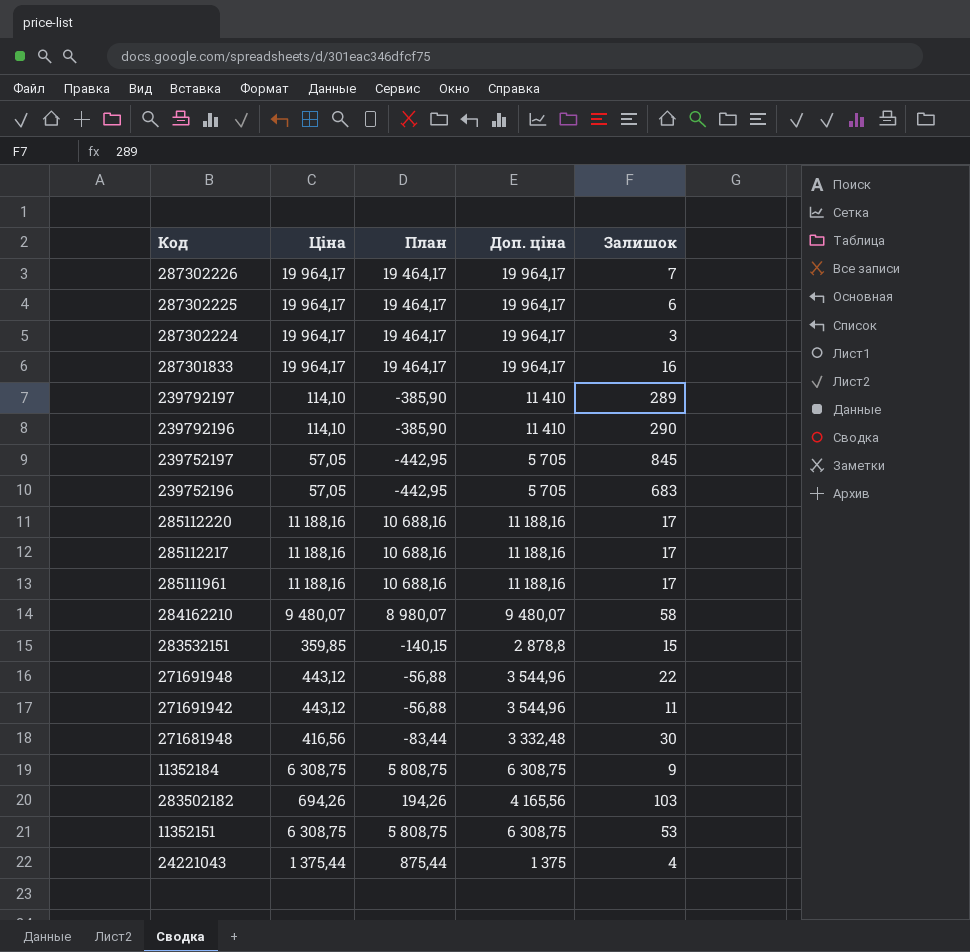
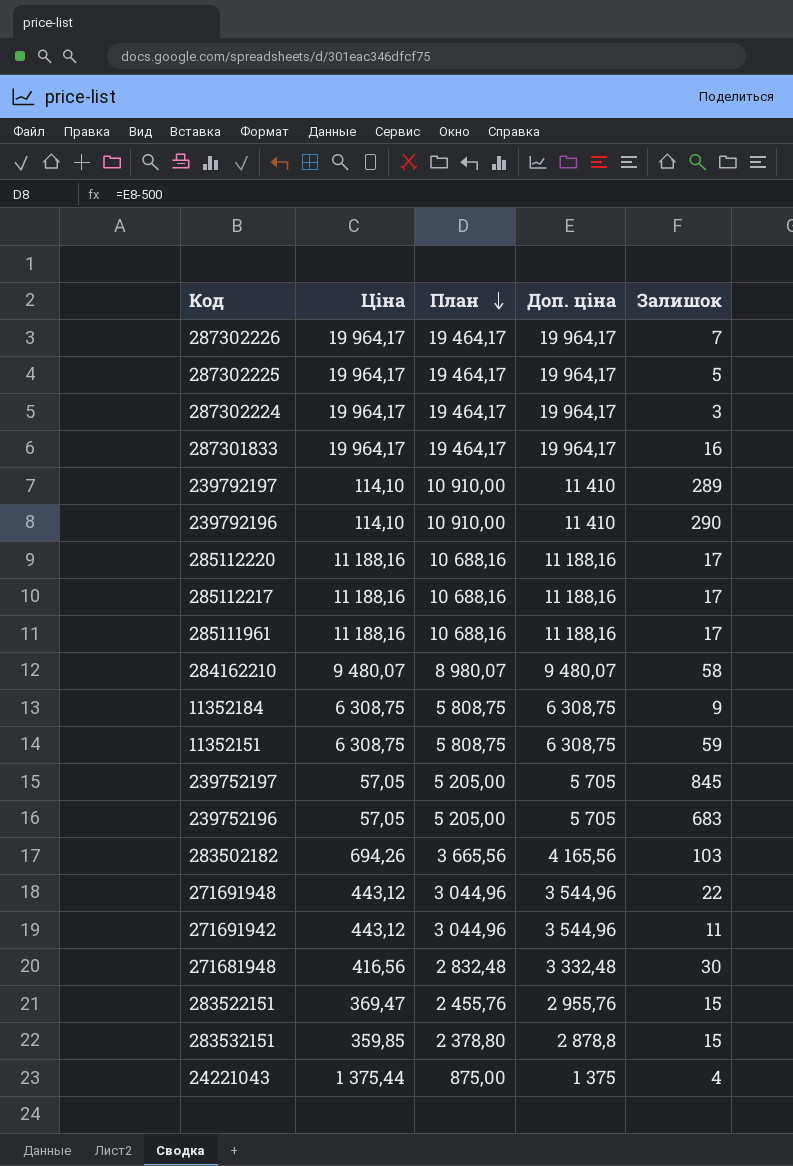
row order: none -> План descending
column План | formula: [Ціна] - 500 -> [Доп. ціна] - 500
287302225 | Залишок: 6 -> 5
11352151 | Залишок: 53 -> 59
row 283522151: none -> 369,47 | 2 455,76 | 2 955,76 | 15

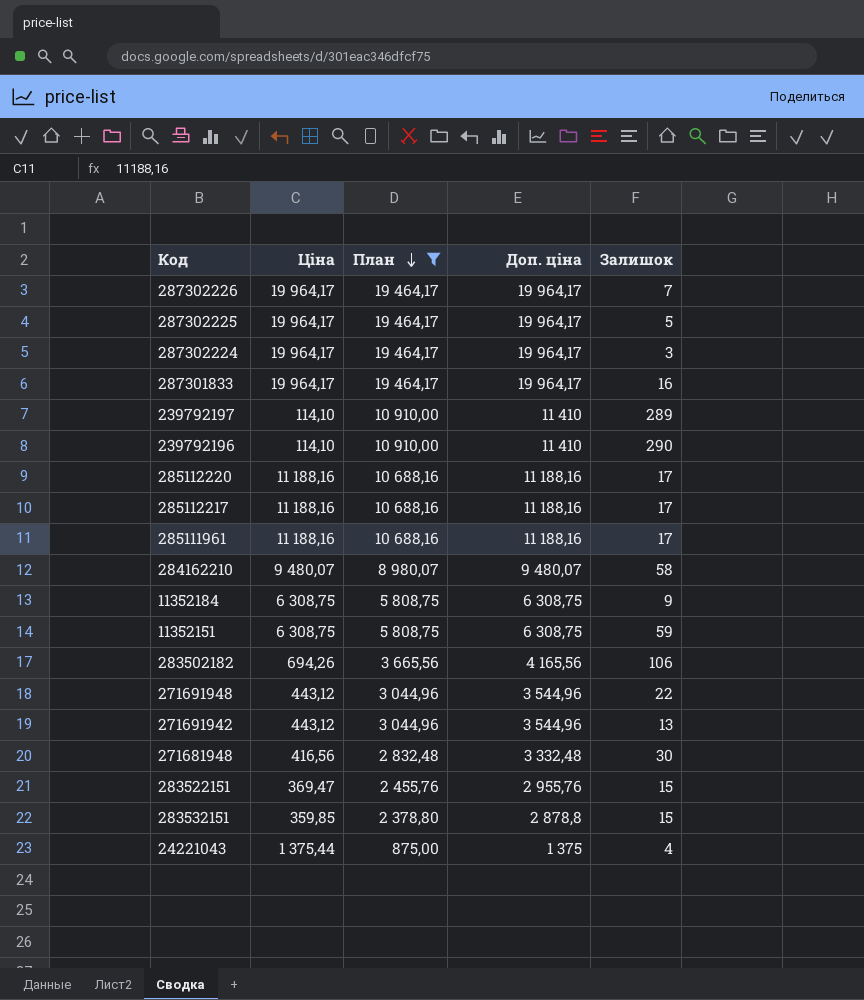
filter: none -> План != 5 205,00
283502182 | Залишок: 103 -> 106
271691942 | Залишок: 11 -> 13

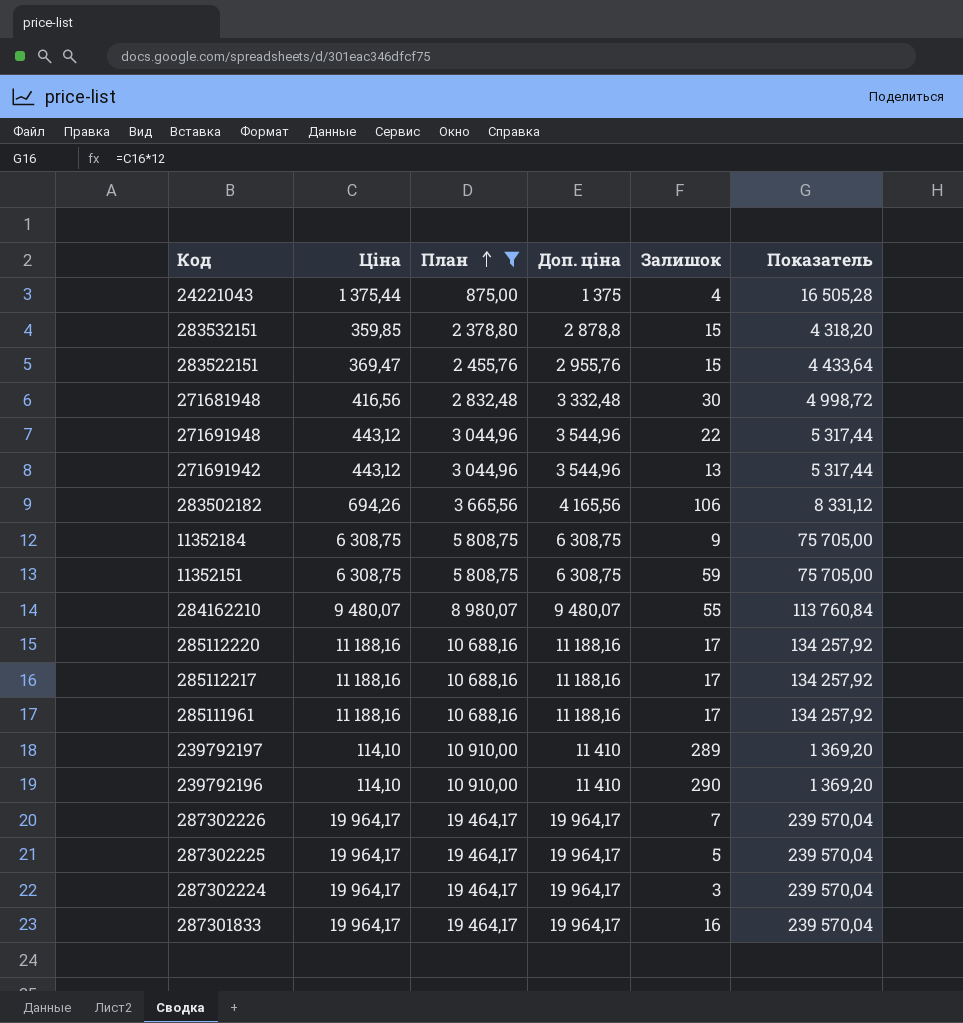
row order: План descending -> План ascending
column Показатель | formula: none -> [Ціна] * 12
284162210 | Залишок: 58 -> 55

